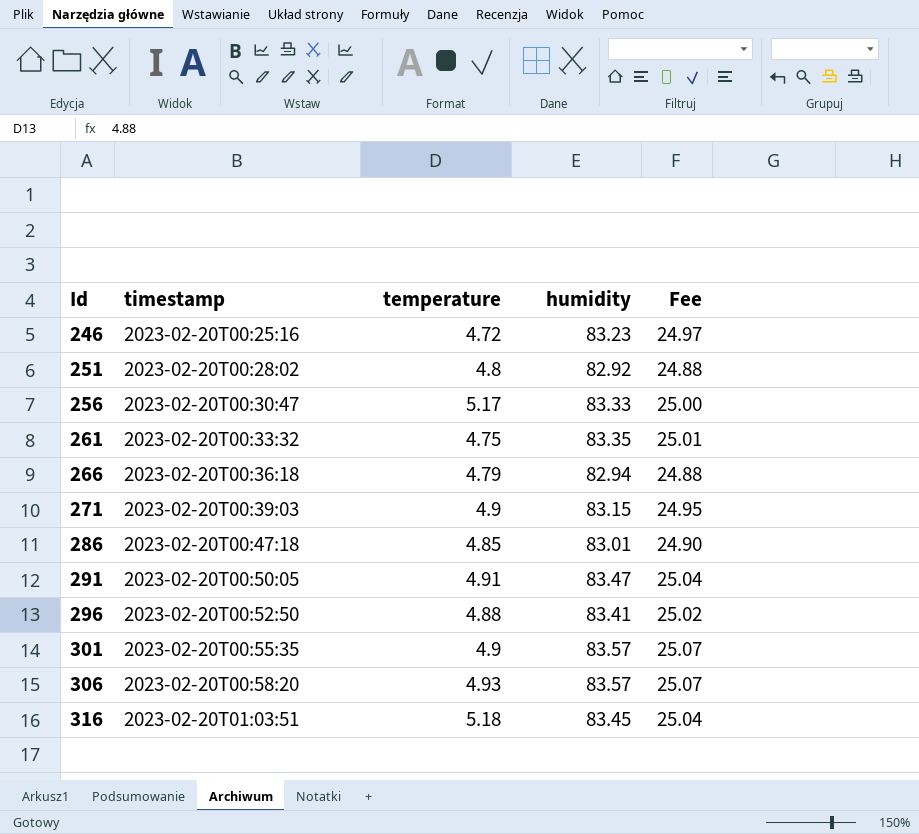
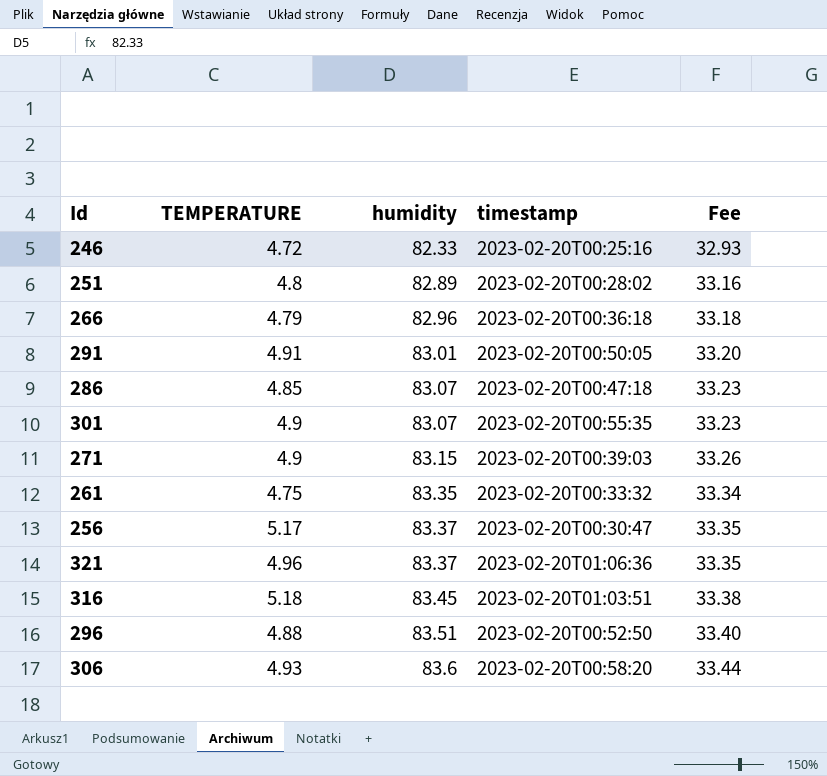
row order: Id ascending -> humidity ascending
column name: temperature -> TEMPERATURE
column timestamp | position: 2 -> 4
column Fee | formula: [humidity] * 0.3 -> [humidity] * 0.4
246 | humidity: 83.23 -> 82.33
251 | humidity: 82.92 -> 82.89
266 | humidity: 82.94 -> 82.96
291 | humidity: 83.47 -> 83.01
286 | humidity: 83.01 -> 83.07
301 | humidity: 83.57 -> 83.07
256 | humidity: 83.33 -> 83.37
row 321: none -> 4.96 | 83.37 | 2023-02-20T01:06:36 | 33.35
296 | humidity: 83.41 -> 83.51
306 | humidity: 83.57 -> 83.6

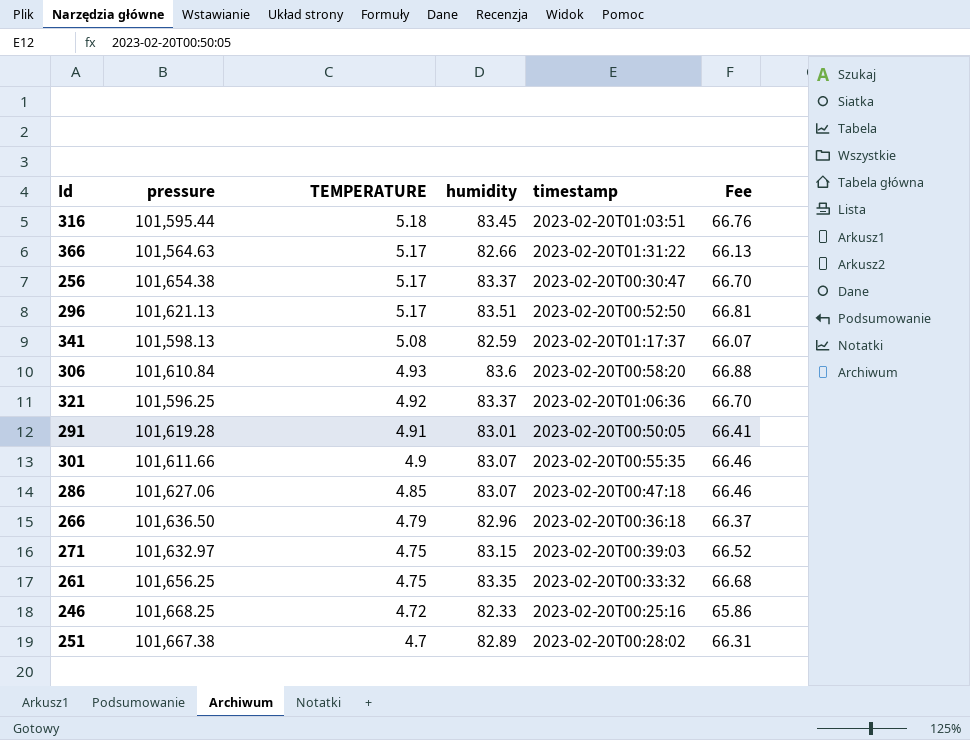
row order: humidity ascending -> TEMPERATURE descending
column pressure | position: none -> 2
column Fee | formula: [humidity] * 0.4 -> [humidity] * 0.8
row 366: none -> 101,564.63 | 5.17 | 82.66 | 2023-02-20T01:31:22 | 66.13
296 | TEMPERATURE: 4.88 -> 5.17
row 341: none -> 101,598.13 | 5.08 | 82.59 | 2023-02-20T01:17:37 | 66.07
321 | TEMPERATURE: 4.96 -> 4.92
271 | TEMPERATURE: 4.9 -> 4.75
251 | TEMPERATURE: 4.8 -> 4.7

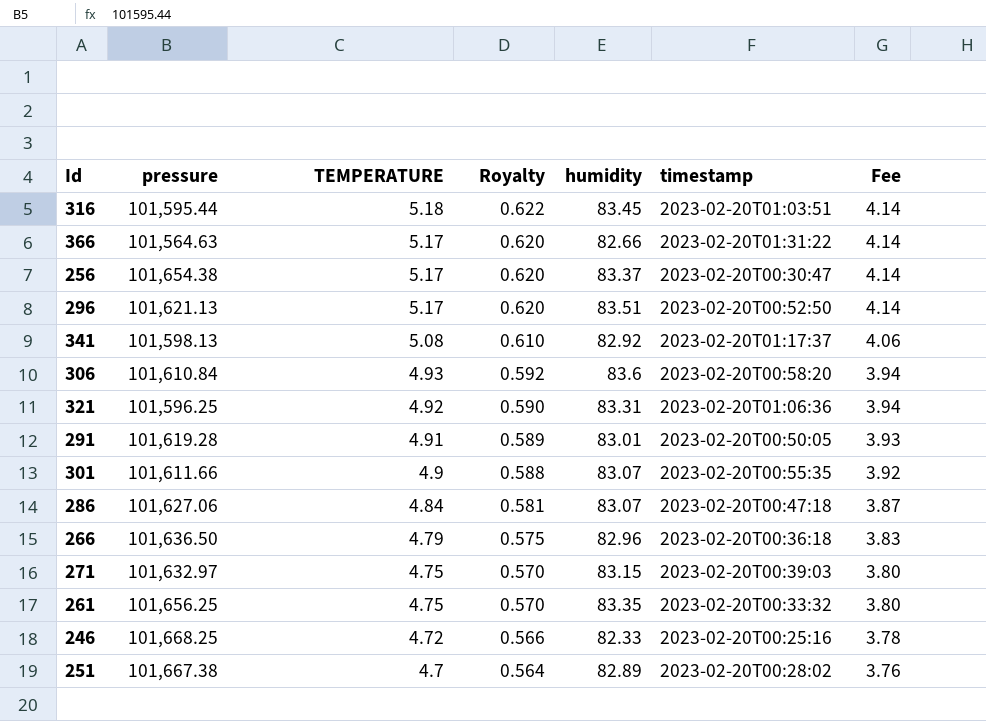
column Royalty | formula: none -> [TEMPERATURE] * 0.12
column Fee | formula: [humidity] * 0.8 -> [TEMPERATURE] * 0.8
341 | humidity: 82.59 -> 82.92
321 | humidity: 83.37 -> 83.31
286 | TEMPERATURE: 4.85 -> 4.84

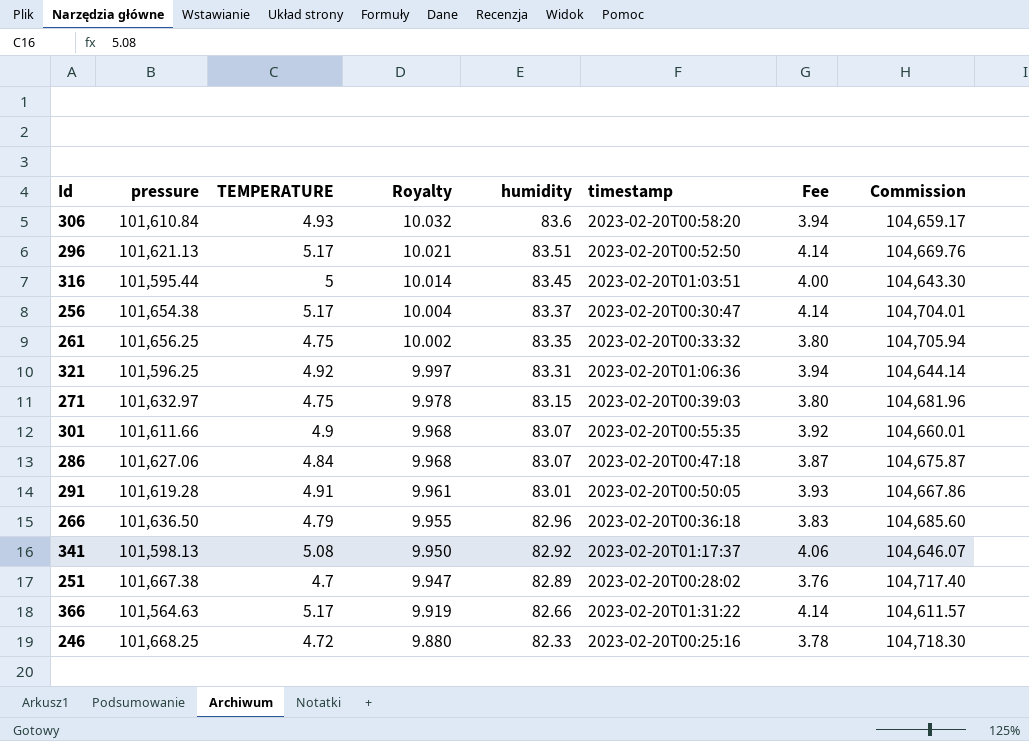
row order: TEMPERATURE descending -> Royalty descending
column Royalty | formula: [TEMPERATURE] * 0.12 -> [humidity] * 0.12
column Commission | formula: none -> [pressure] * 1.03
316 | TEMPERATURE: 5.18 -> 5
316 | Fee: 4.14 -> 4.00

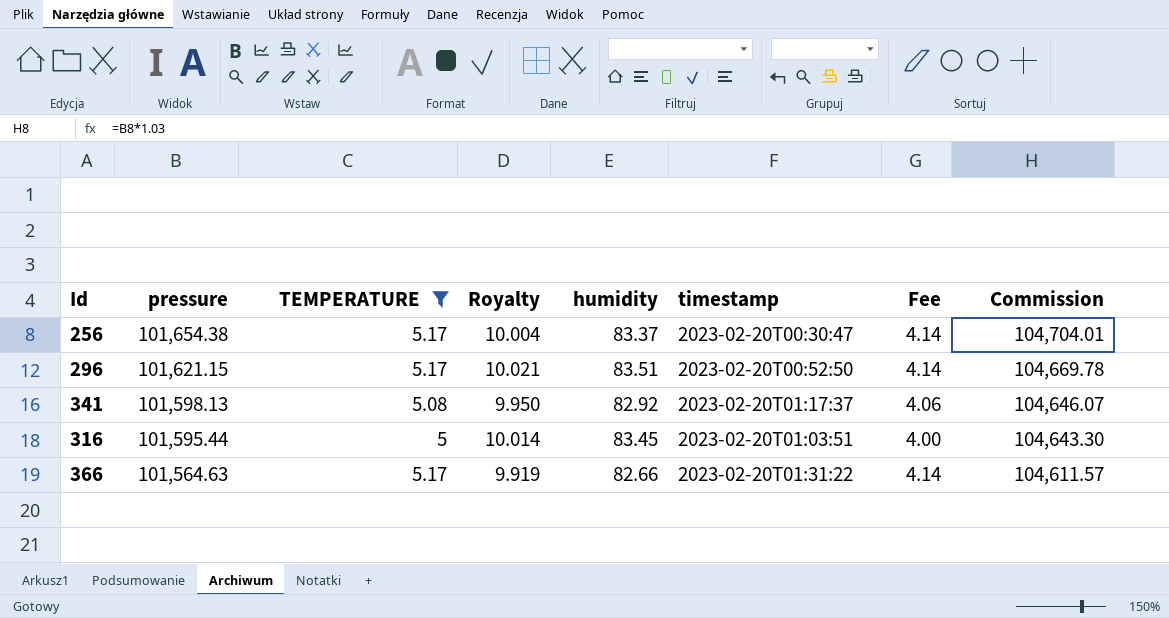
filter: none -> TEMPERATURE >= 5
row order: Royalty descending -> pressure descending
296 | pressure: 101,621.13 -> 101,621.15
296 | Commission: 104,669.76 -> 104,669.78

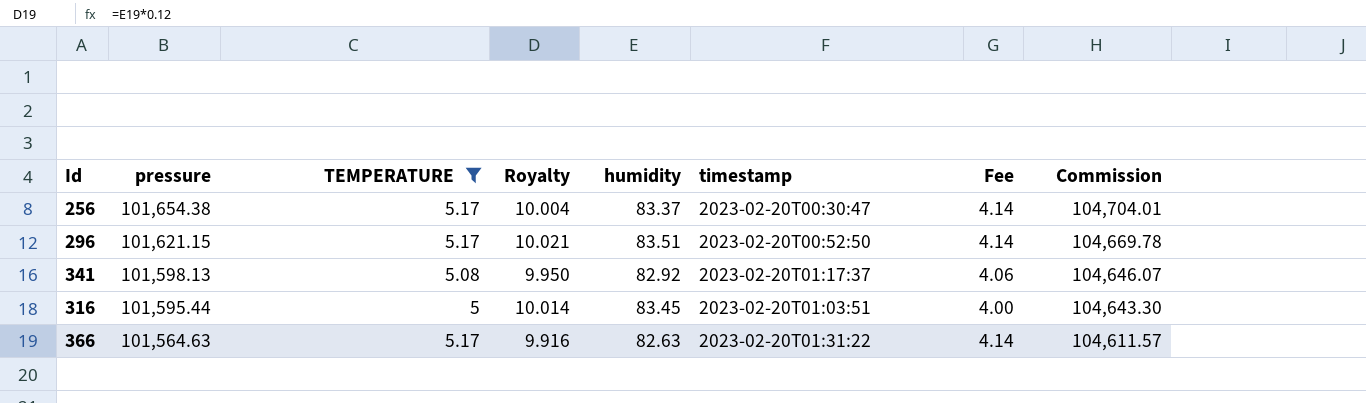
366 | Royalty: 9.919 -> 9.916
366 | humidity: 82.66 -> 82.63

